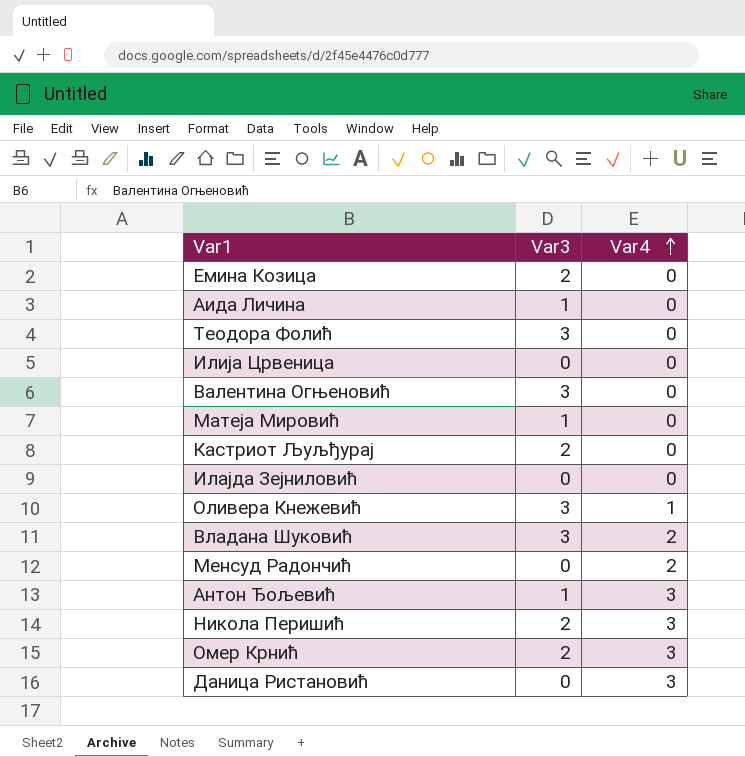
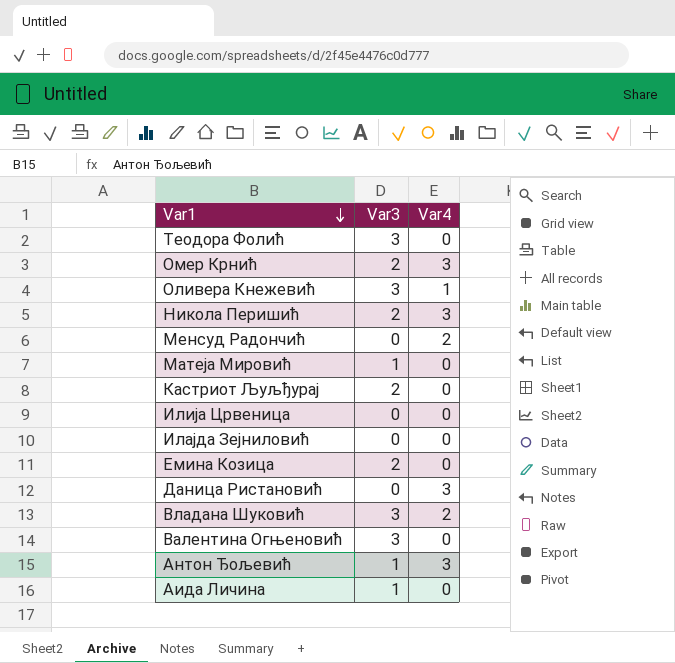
row order: Var4 ascending -> Var1 descending

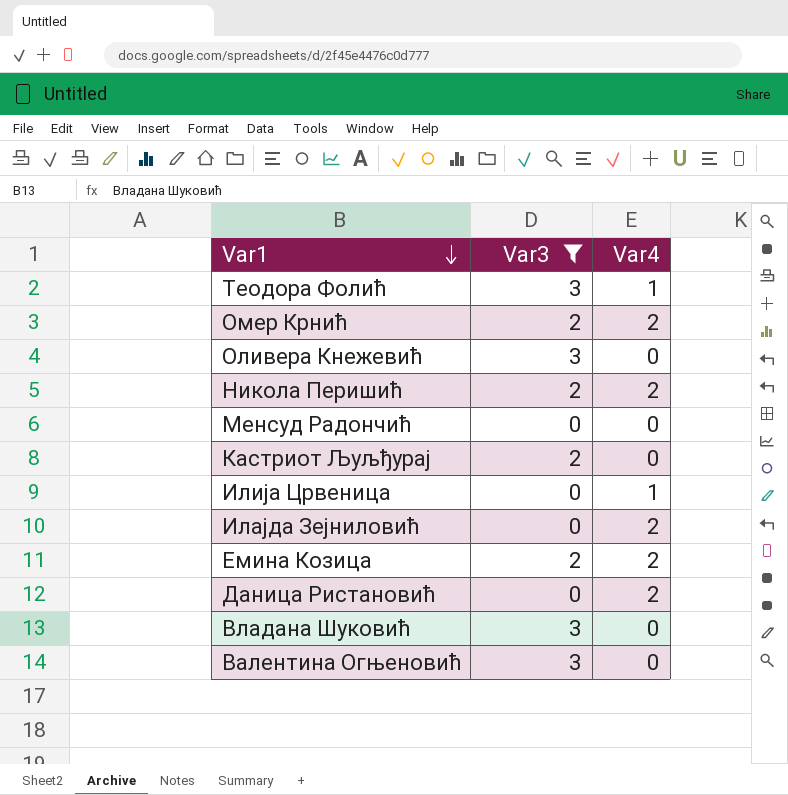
filter: none -> Var3 != 1
Теодора Фолић | Var4: 0 -> 1
Омер Крнић | Var4: 3 -> 2
Оливера Кнежевић | Var4: 1 -> 0
Никола Перишић | Var4: 3 -> 2
Менсуд Радончић | Var4: 2 -> 0
Илија Црвеница | Var4: 0 -> 1
Илајда Зејниловић | Var4: 0 -> 2
Емина Козица | Var4: 0 -> 2
Даница Ристановић | Var4: 3 -> 2
Владана Шуковић | Var4: 2 -> 0

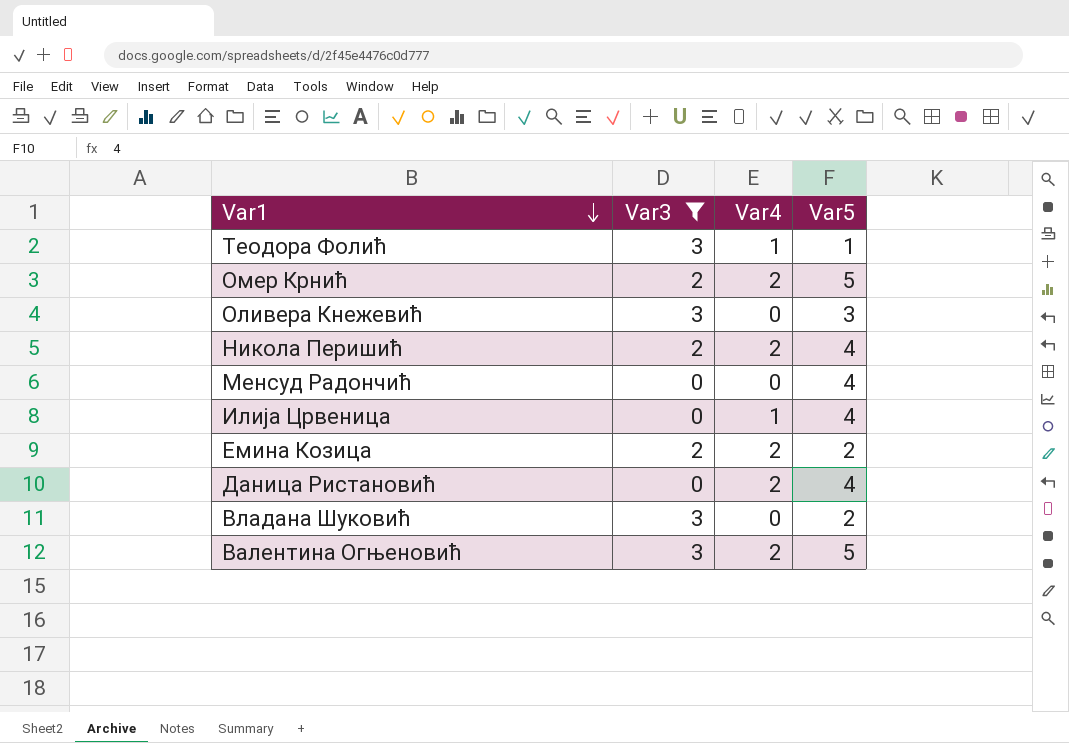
column Var5 | position: none -> 4
row Кастриот Љуљђурај: 2 | 0 -> none
row Илајда Зејниловић: 0 | 2 -> none
Валентина Огњеновић | Var4: 0 -> 2

